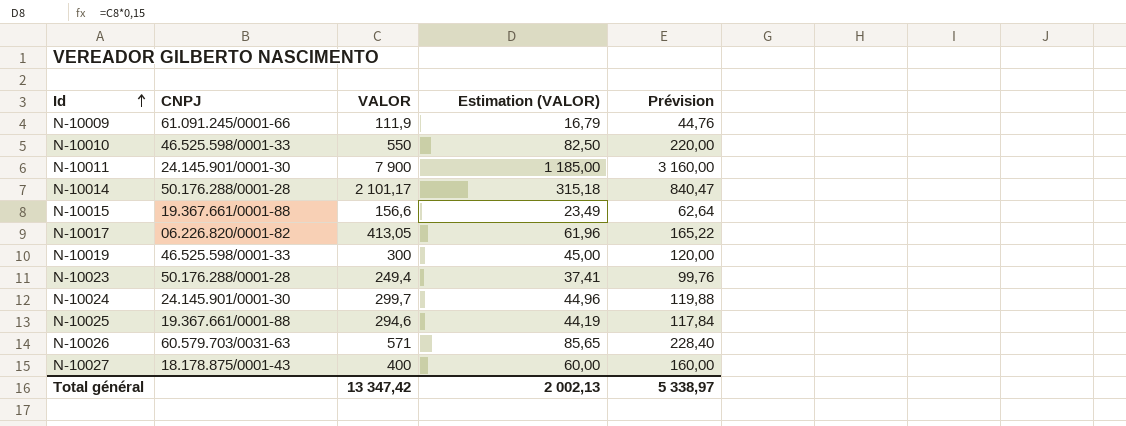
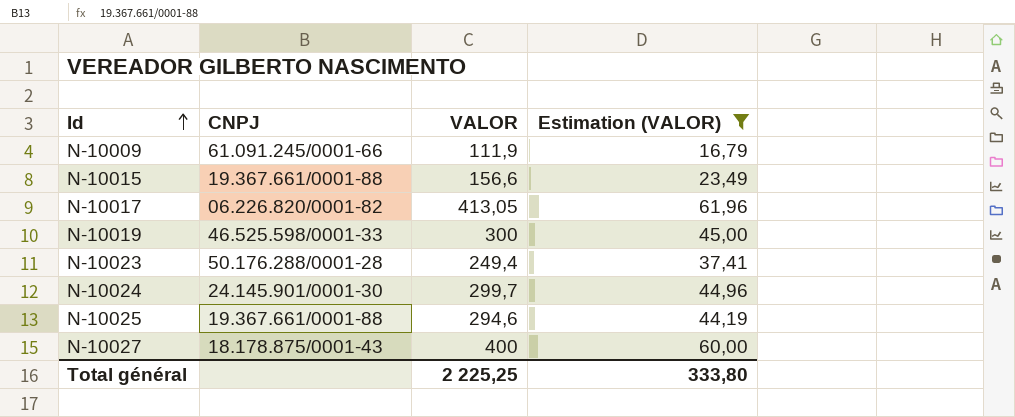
filter: none -> Estimation (VALOR) <= 61,96
column Prévision | formula: [VALOR] * 0,4 -> none
Total général | VALOR: 13 347,42 -> 2 225,25
Total général | Estimation (VALOR): 2 002,13 -> 333,80

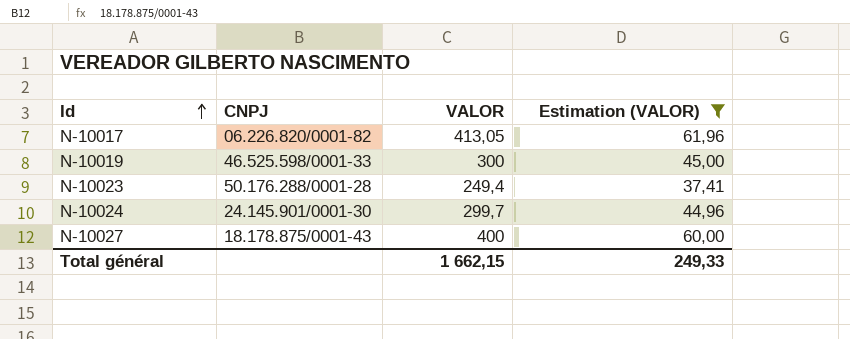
row N-10009: 61.091.245/0001-66 | 111,9 | 16,79 -> none
row N-10015: 19.367.661/0001-88 | 156,6 | 23,49 -> none
row N-10025: 19.367.661/0001-88 | 294,6 | 44,19 -> none
Total général | VALOR: 2 225,25 -> 1 662,15
Total général | Estimation (VALOR): 333,80 -> 249,33

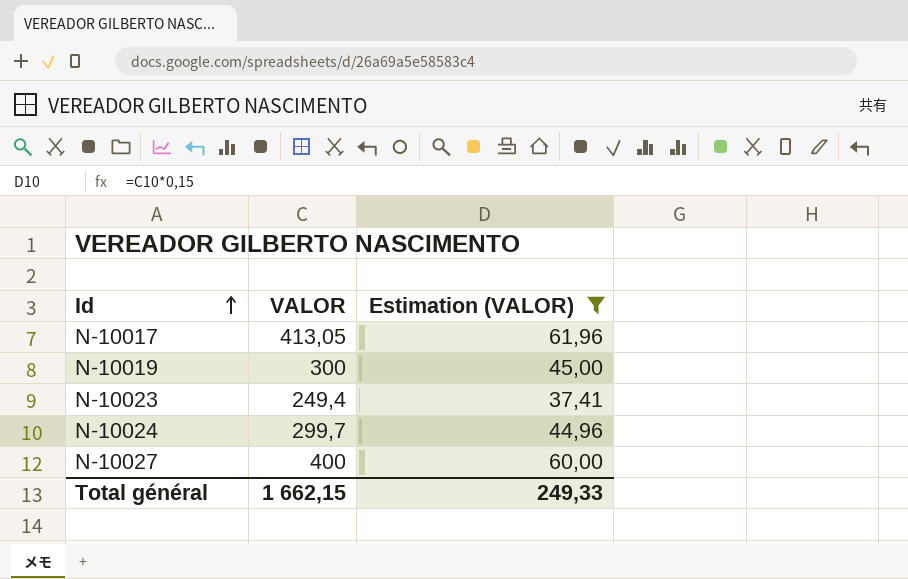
column CNPJ | position: 2 -> none

